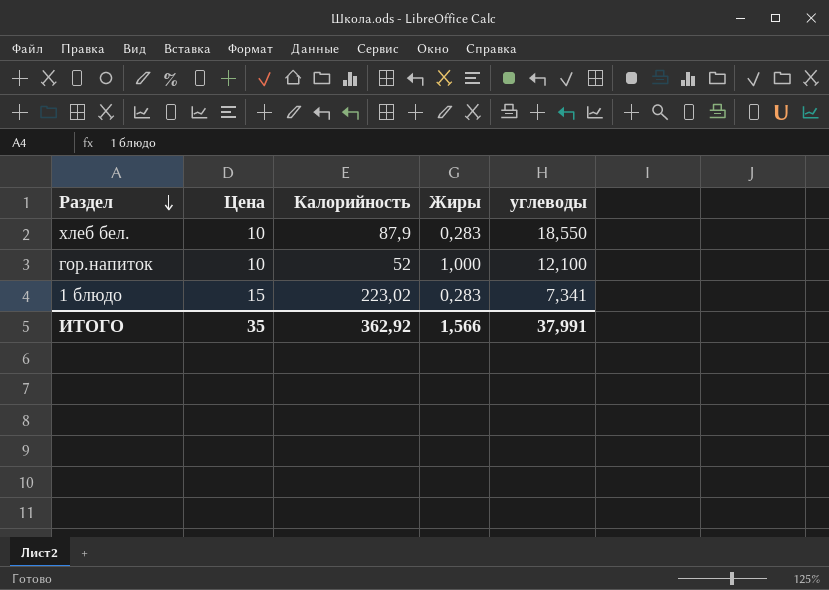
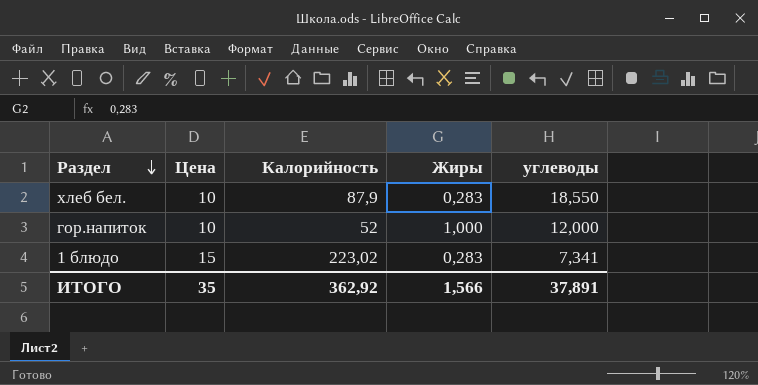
гор.напиток | углеводы: 12,100 -> 12,000
ИТОГО | углеводы: 37,991 -> 37,891

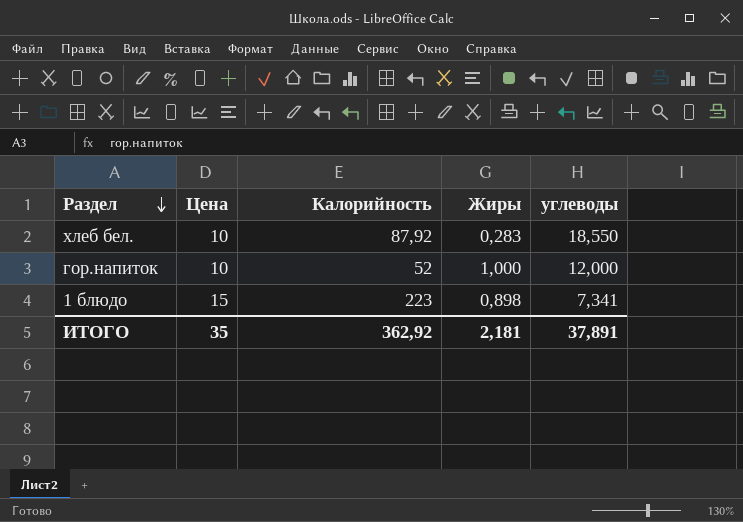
хлеб бел. | Калорийность: 87,9 -> 87,92
1 блюдо | Калорийность: 223,02 -> 223
1 блюдо | Жиры: 0,283 -> 0,898
ИТОГО | Жиры: 1,566 -> 2,181

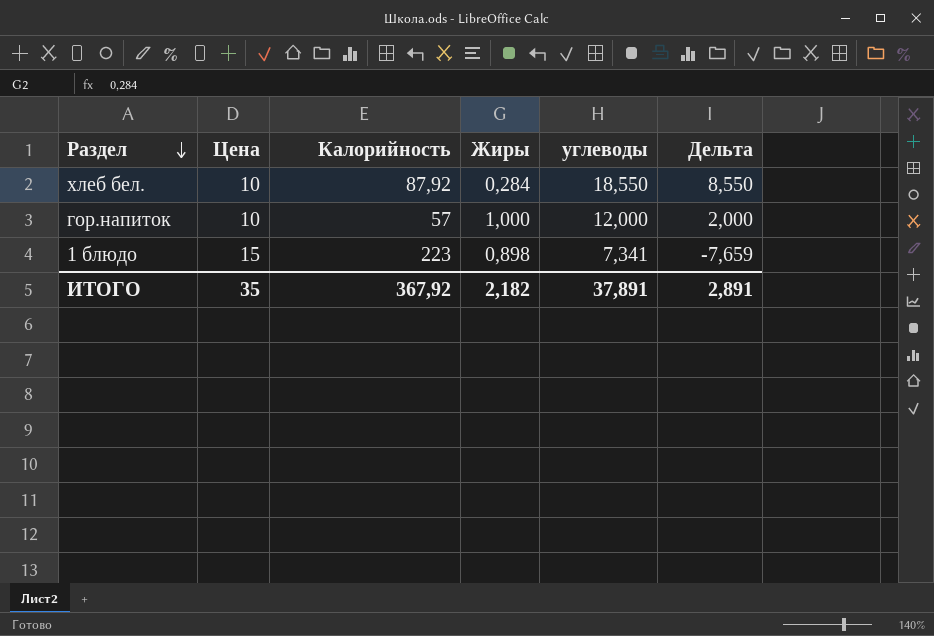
column Дельта | formula: none -> [углеводы] - [Цена]
хлеб бел. | Жиры: 0,283 -> 0,284
гор.напиток | Калорийность: 52 -> 57
ИТОГО | Калорийность: 362,92 -> 367,92
ИТОГО | Жиры: 2,181 -> 2,182

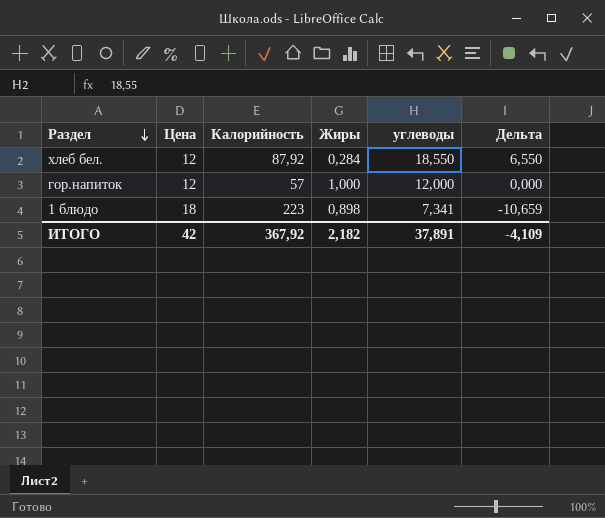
хлеб бел. | Цена: 10 -> 12
хлеб бел. | Дельта: 8,550 -> 6,550
гор.напиток | Цена: 10 -> 12
гор.напиток | Дельта: 2,000 -> 0,000
1 блюдо | Цена: 15 -> 18
1 блюдо | Дельта: -7,659 -> -10,659
ИТОГО | Цена: 35 -> 42
ИТОГО | Дельта: 2,891 -> -4,109

